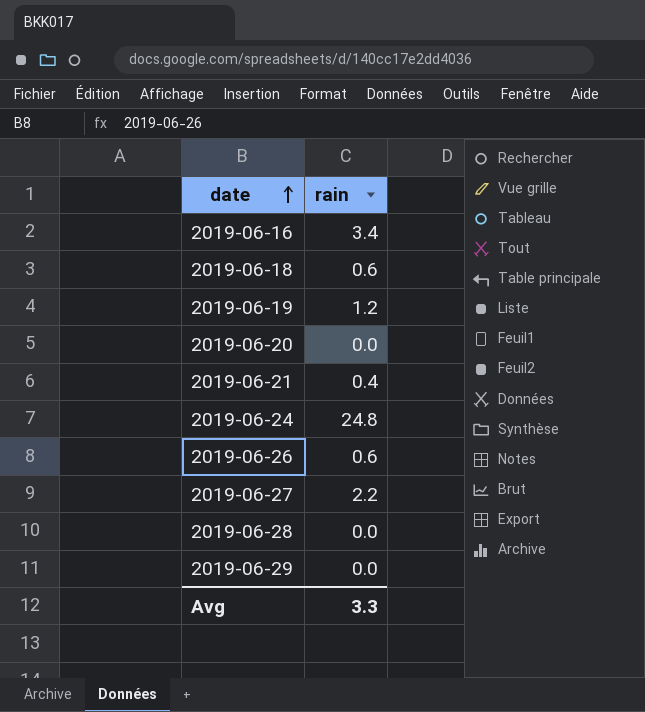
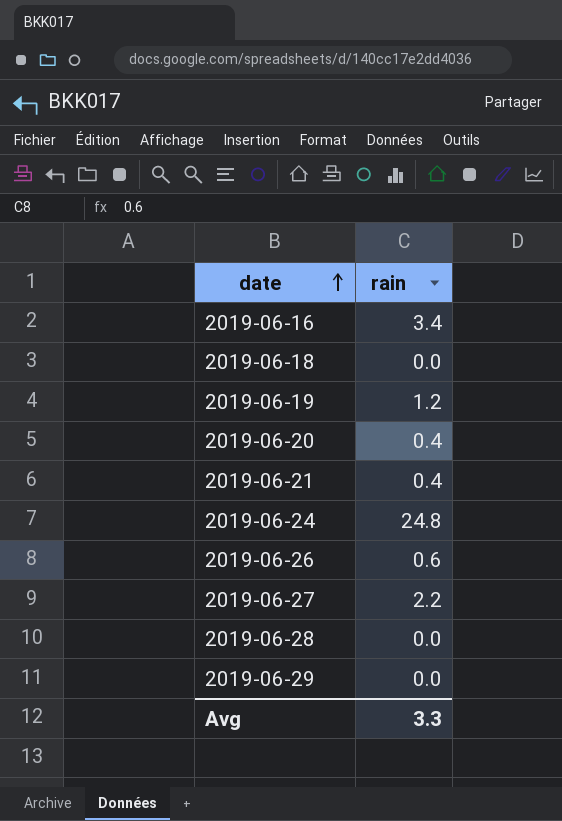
2019-06-18 | rain: 0.6 -> 0.0
2019-06-20 | rain: 0.0 -> 0.4

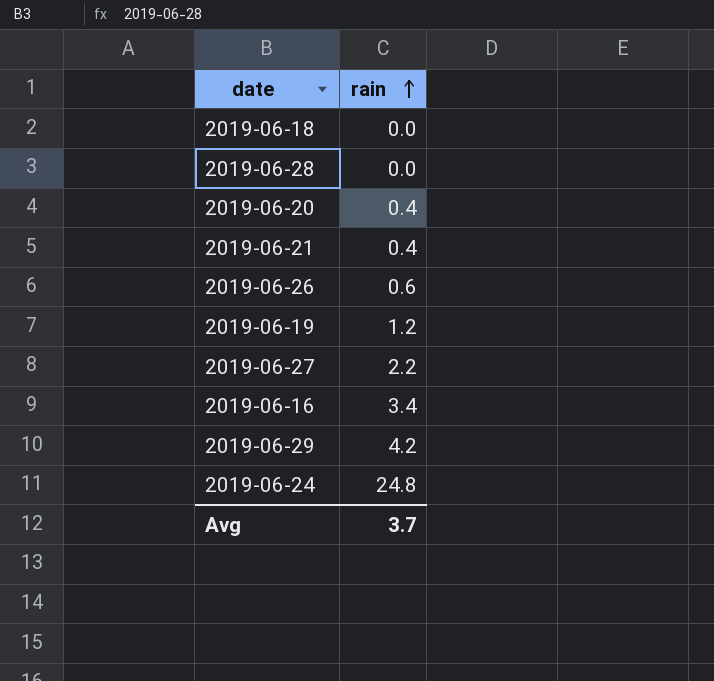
row order: date ascending -> rain ascending
2019-06-29 | rain: 0.0 -> 4.2
Avg | rain: 3.3 -> 3.7

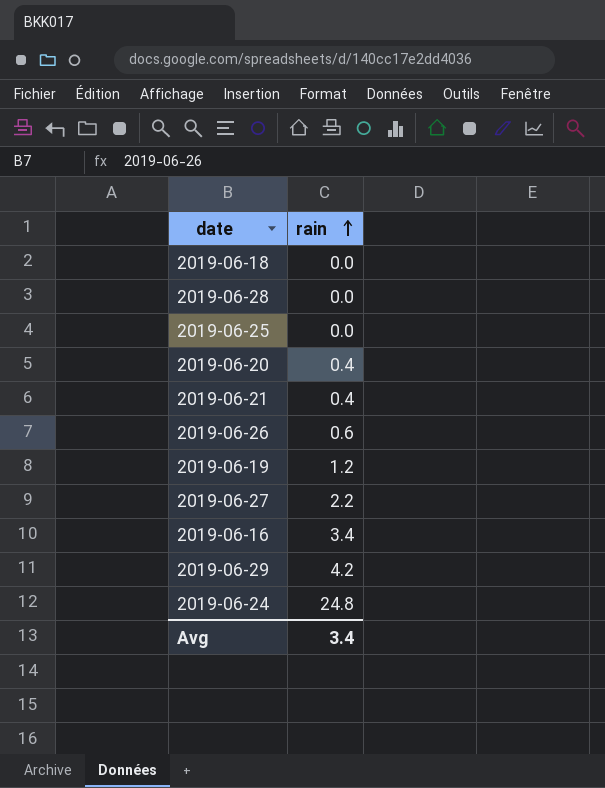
row 2019-06-25: none -> 0.0
Avg | rain: 3.7 -> 3.4

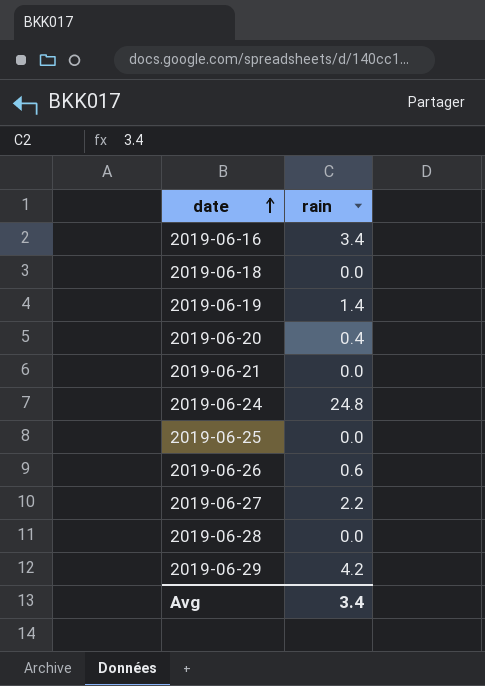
row order: rain ascending -> date ascending
2019-06-19 | rain: 1.2 -> 1.4
2019-06-21 | rain: 0.4 -> 0.0

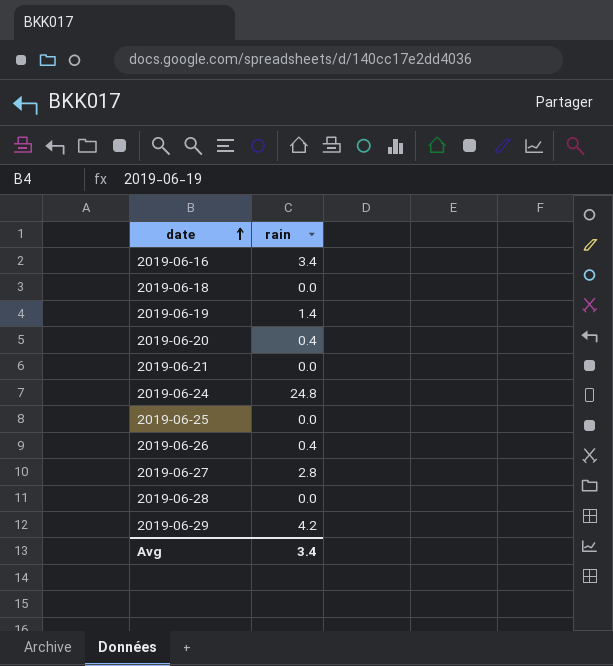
2019-06-26 | rain: 0.6 -> 0.4
2019-06-27 | rain: 2.2 -> 2.8

